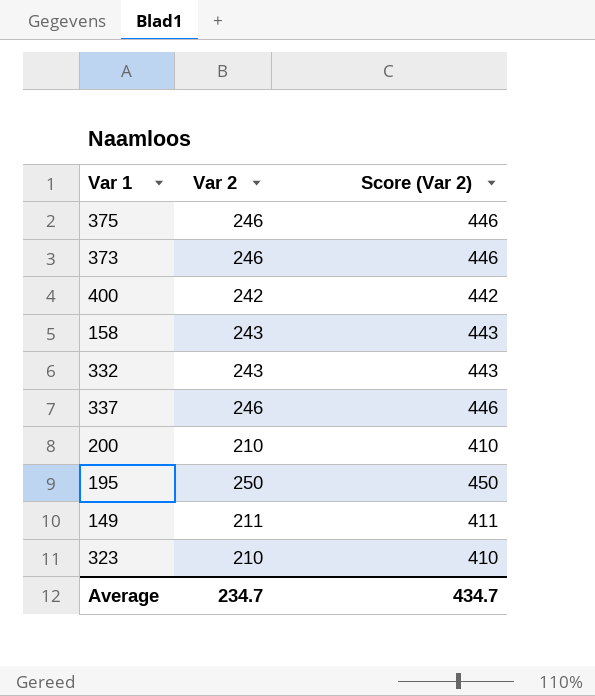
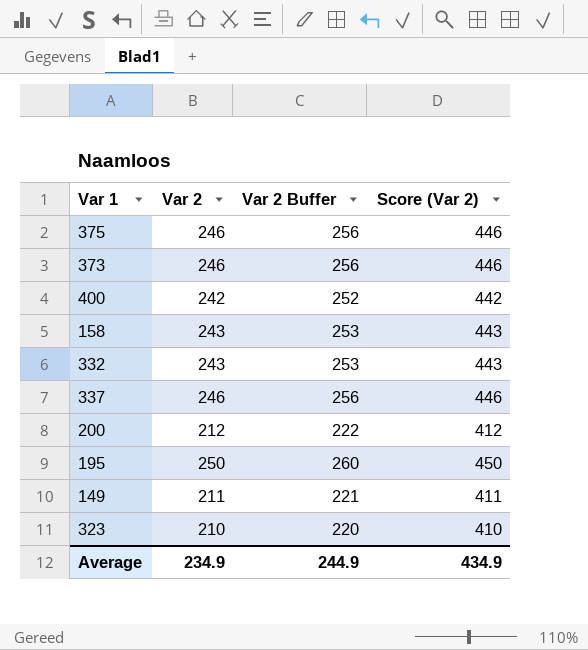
column Var 2 Buffer | formula: none -> [Var 2] + 10
200 | Var 2: 210 -> 212
200 | Score (Var 2): 410 -> 412
Average | Var 2: 234.7 -> 234.9
Average | Score (Var 2): 434.7 -> 434.9

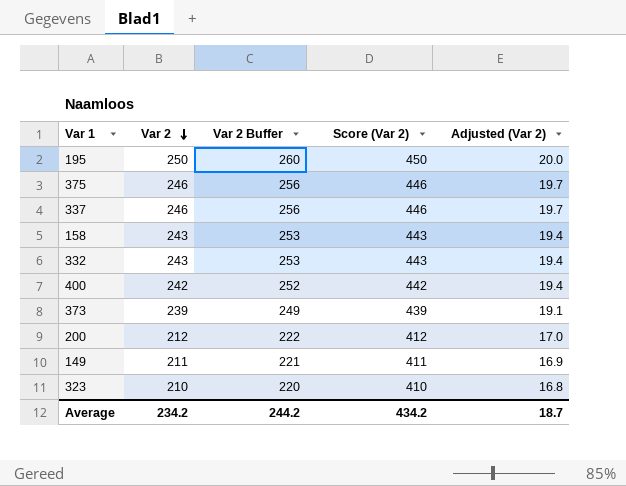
row order: none -> Var 2 descending
column Adjusted (Var 2) | formula: none -> [Var 2] * 0.08
373 | Var 2: 246 -> 239
373 | Var 2 Buffer: 256 -> 249
373 | Score (Var 2): 446 -> 439
Average | Var 2: 234.9 -> 234.2
Average | Var 2 Buffer: 244.9 -> 244.2
Average | Score (Var 2): 434.9 -> 434.2

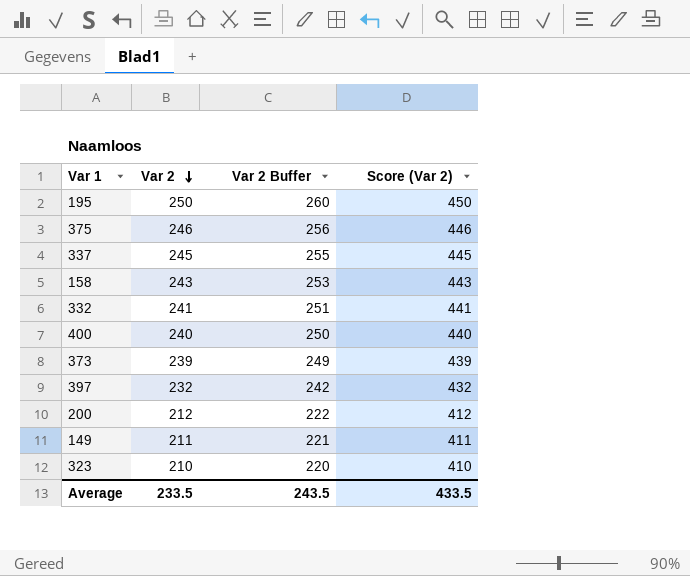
column Adjusted (Var 2) | formula: [Var 2] * 0.08 -> none
337 | Var 2: 246 -> 245
337 | Var 2 Buffer: 256 -> 255
337 | Score (Var 2): 446 -> 445
332 | Var 2: 243 -> 241
332 | Var 2 Buffer: 253 -> 251
332 | Score (Var 2): 443 -> 441
400 | Var 2: 242 -> 240
400 | Var 2 Buffer: 252 -> 250
400 | Score (Var 2): 442 -> 440
row 397: none -> 232 | 242 | 432
Average | Var 2: 234.2 -> 233.5
Average | Var 2 Buffer: 244.2 -> 243.5
Average | Score (Var 2): 434.2 -> 433.5

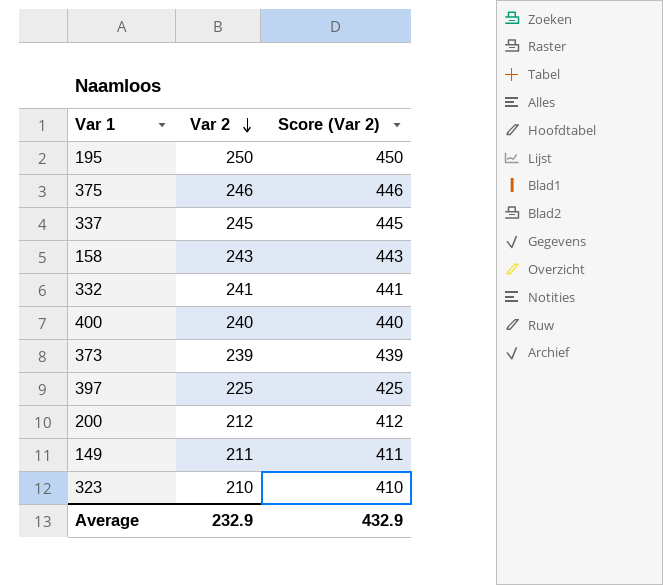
column Var 2 Buffer | formula: [Var 2] + 10 -> none
397 | Var 2: 232 -> 225
397 | Score (Var 2): 432 -> 425
Average | Var 2: 233.5 -> 232.9
Average | Score (Var 2): 433.5 -> 432.9

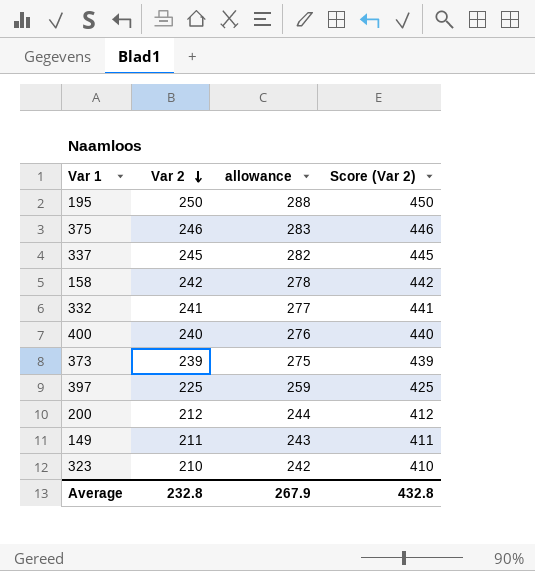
column allowance | formula: none -> [Var 2] * 1.15
158 | Var 2: 243 -> 242
158 | Score (Var 2): 443 -> 442
Average | Var 2: 232.9 -> 232.8
Average | Score (Var 2): 432.9 -> 432.8

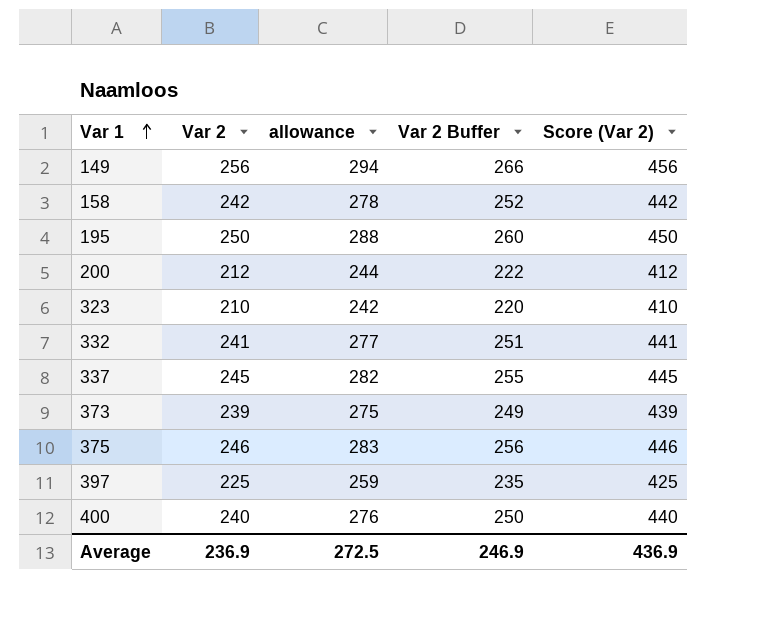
row order: Var 2 descending -> Var 1 ascending
column Var 2 Buffer | formula: none -> [Var 2] + 10
149 | Var 2: 211 -> 256
149 | allowance: 243 -> 294
149 | Score (Var 2): 411 -> 456
Average | Var 2: 232.8 -> 236.9
Average | allowance: 267.9 -> 272.5
Average | Score (Var 2): 432.8 -> 436.9

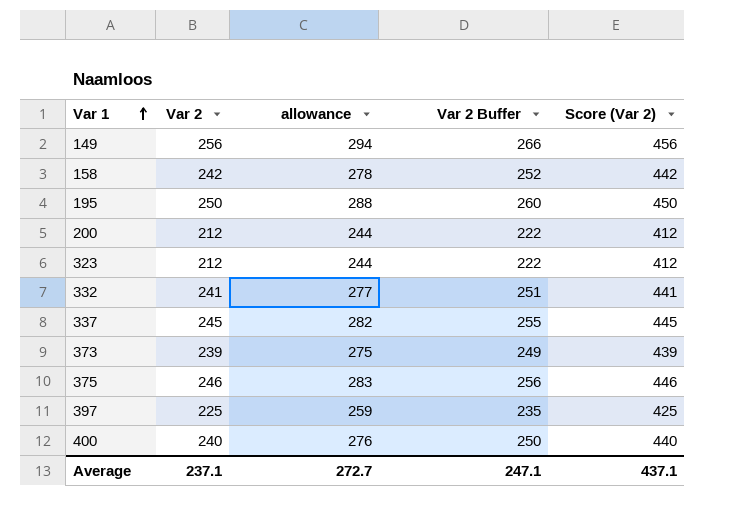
323 | Var 2: 210 -> 212
323 | allowance: 242 -> 244
323 | Var 2 Buffer: 220 -> 222
323 | Score (Var 2): 410 -> 412
Average | Var 2: 236.9 -> 237.1
Average | allowance: 272.5 -> 272.7
Average | Var 2 Buffer: 246.9 -> 247.1
Average | Score (Var 2): 436.9 -> 437.1

